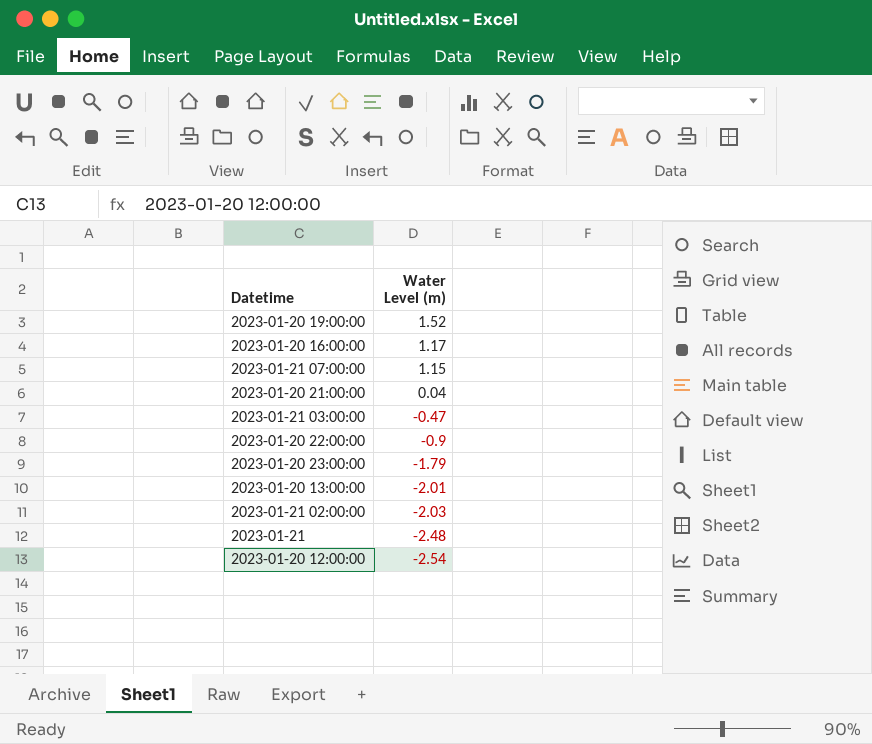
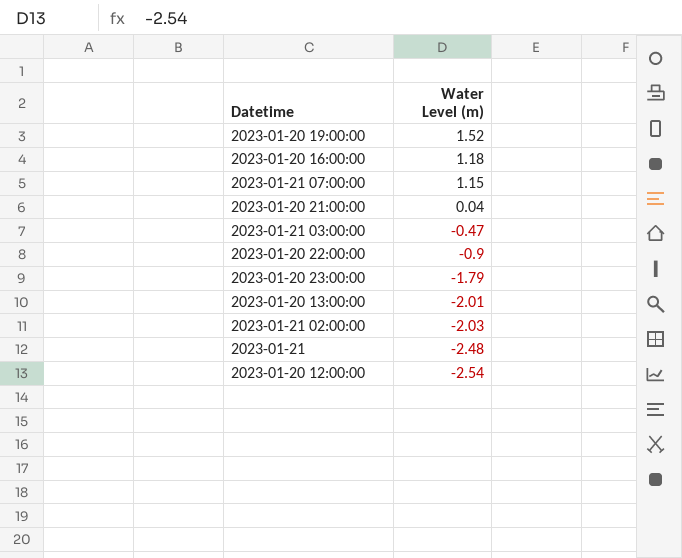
2023-01-20 16:00:00 | Water Level (m): 1.17 -> 1.18

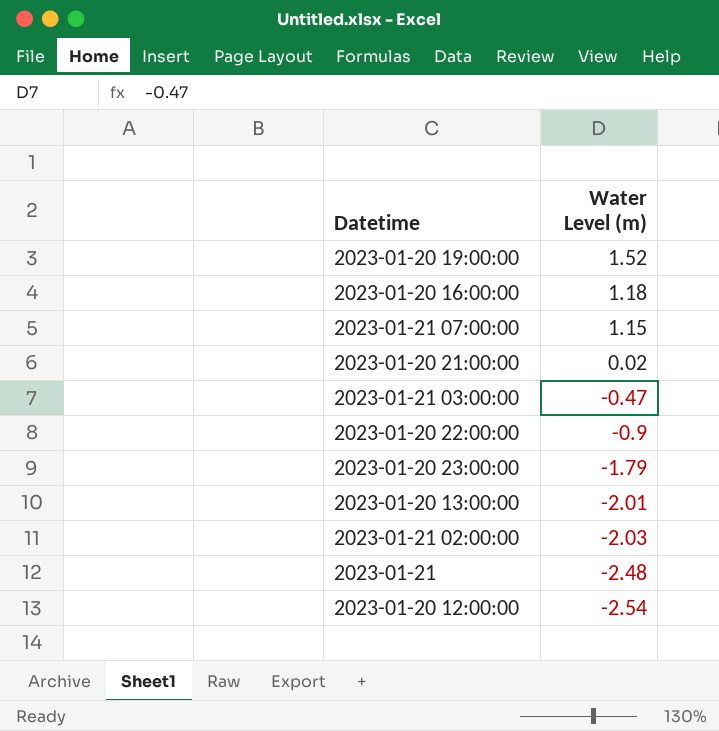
2023-01-20 21:00:00 | Water Level (m): 0.04 -> 0.02

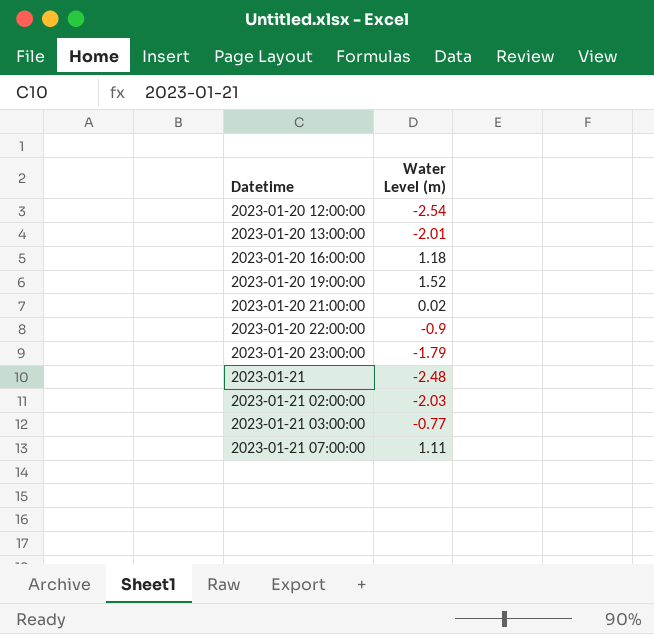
row order: Water Level (m) descending -> Datetime ascending
2023-01-21 03:00:00 | Water Level (m): -0.47 -> -0.77
2023-01-21 07:00:00 | Water Level (m): 1.15 -> 1.11

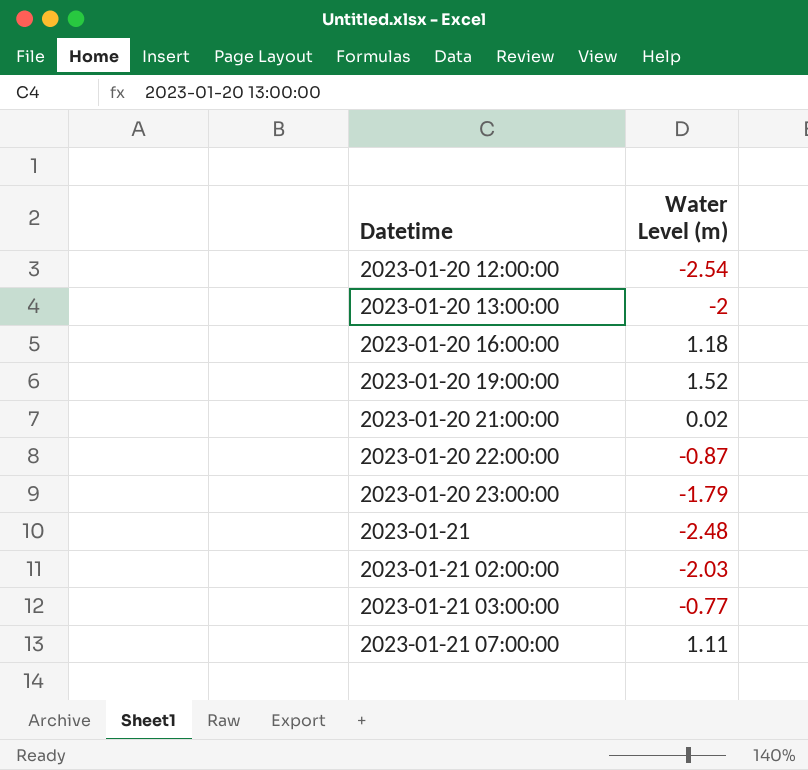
2023-01-20 13:00:00 | Water Level (m): -2.01 -> -2
2023-01-20 22:00:00 | Water Level (m): -0.9 -> -0.87

